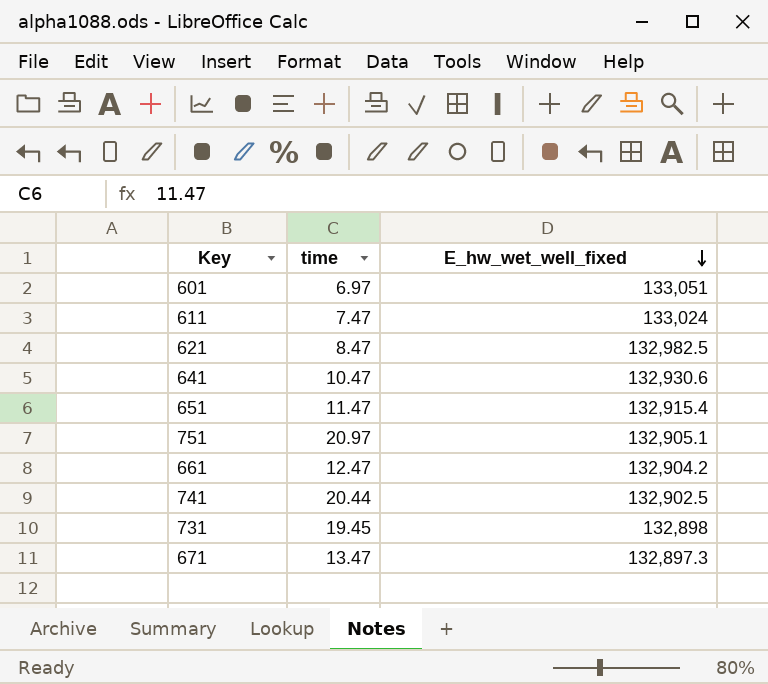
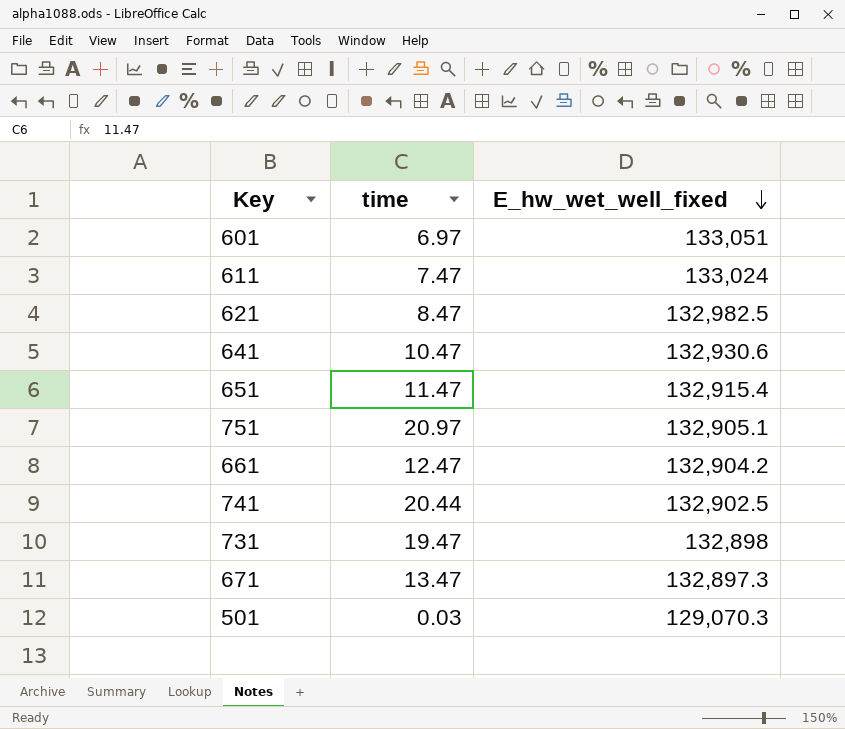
731 | time: 19.45 -> 19.47
row 501: none -> 0.03 | 129,070.3

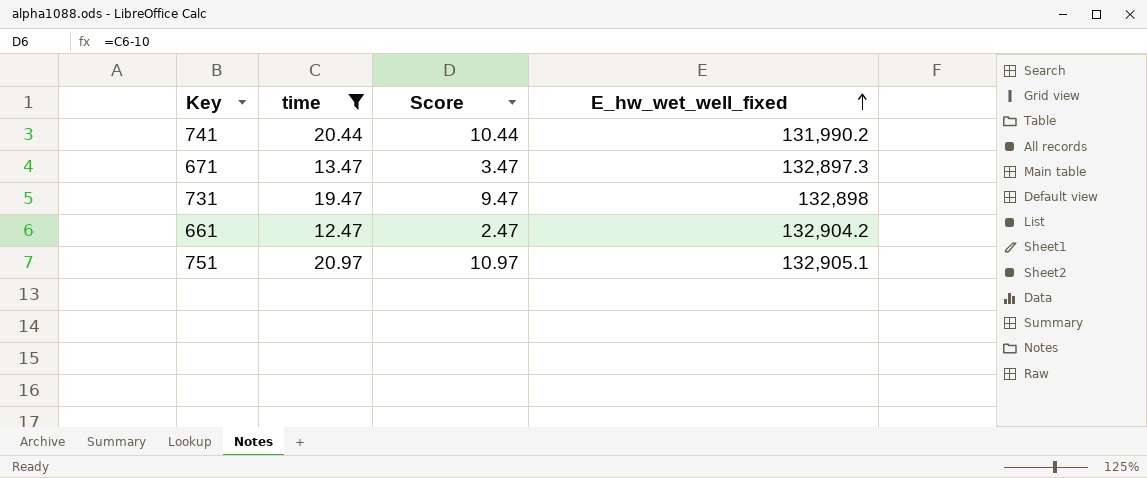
filter: none -> time >= 12.47
row order: E_hw_wet_well_fixed descending -> E_hw_wet_well_fixed ascending
column Score | formula: none -> [time] - 10
741 | E_hw_wet_well_fixed: 132,902.5 -> 131,990.2

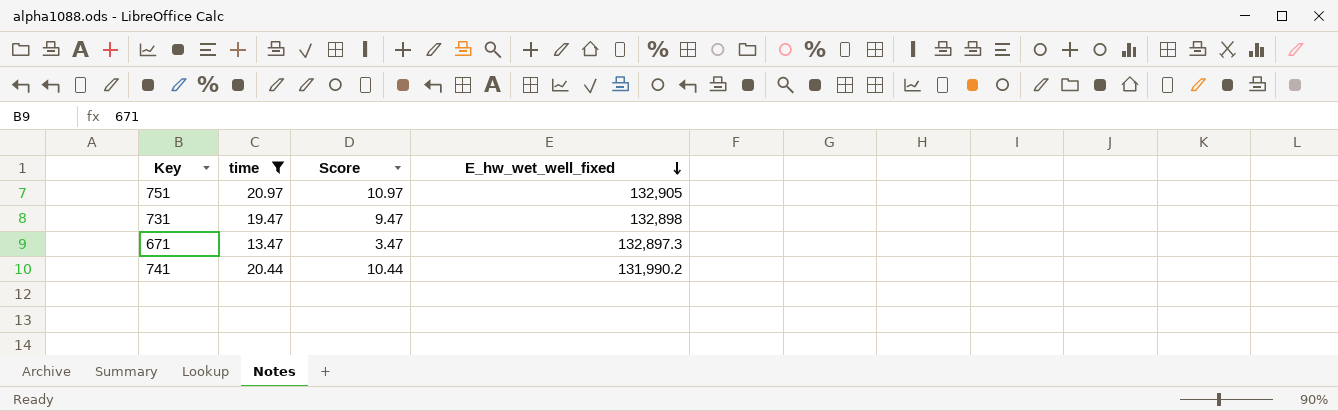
row order: E_hw_wet_well_fixed ascending -> E_hw_wet_well_fixed descending
row 661: 12.47 | 2.47 | 132,904.2 -> none
751 | E_hw_wet_well_fixed: 132,905.1 -> 132,905

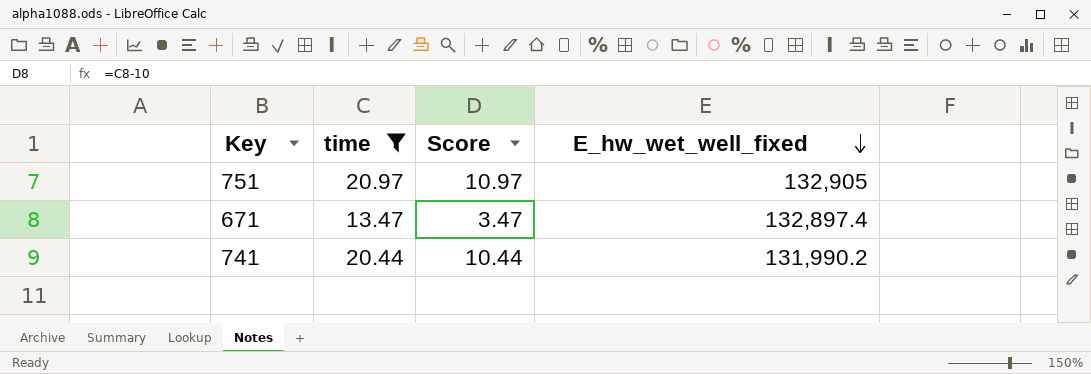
row 731: 19.47 | 9.47 | 132,898 -> none
671 | E_hw_wet_well_fixed: 132,897.3 -> 132,897.4

